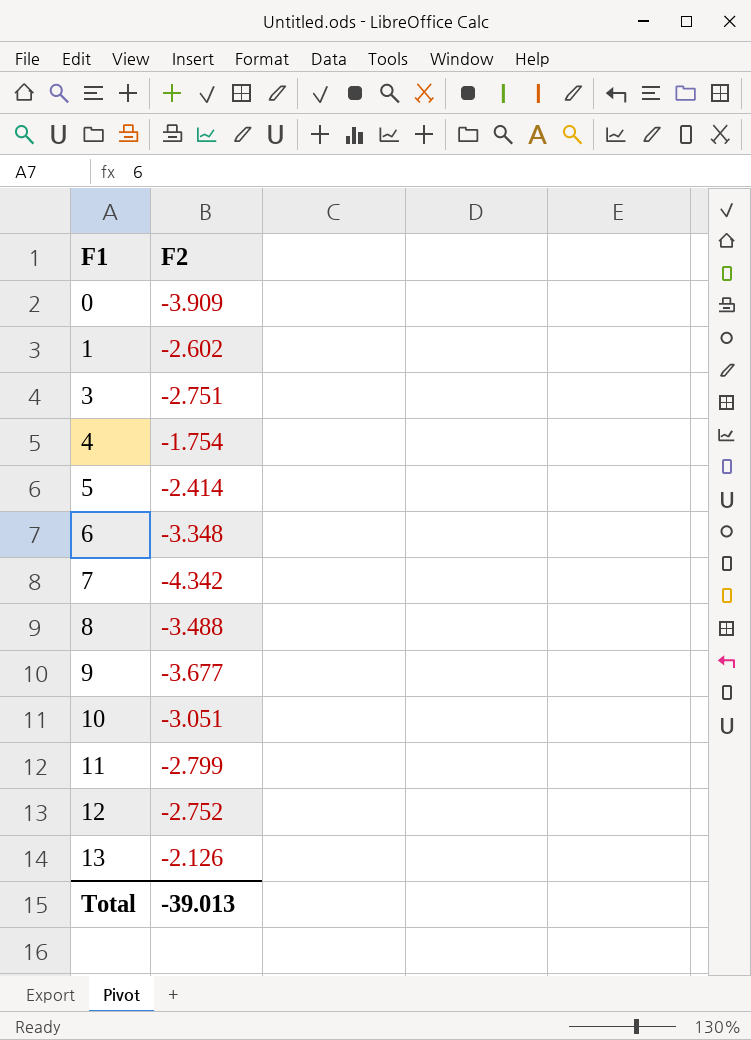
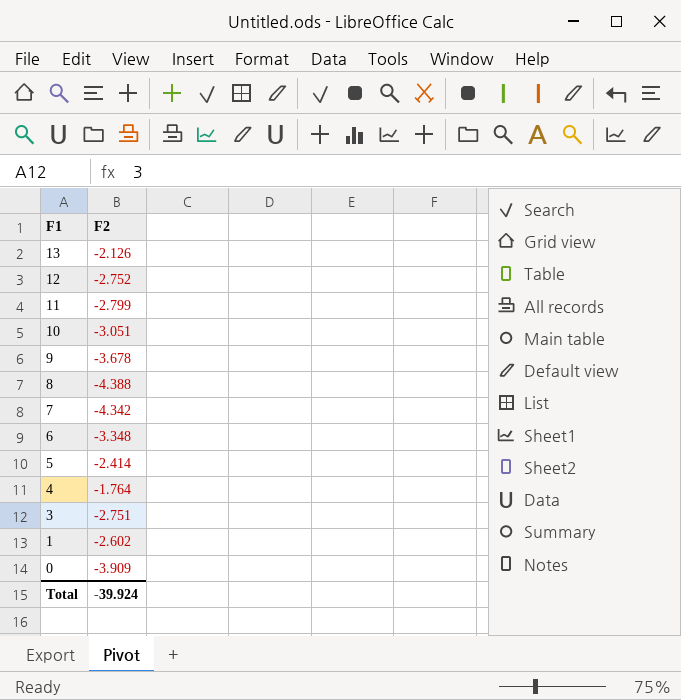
row order: F1 ascending -> F1 descending
9 | F2: -3.677 -> -3.678
8 | F2: -3.488 -> -4.388
4 | F2: -1.754 -> -1.764
Total | F2: -39.013 -> -39.924

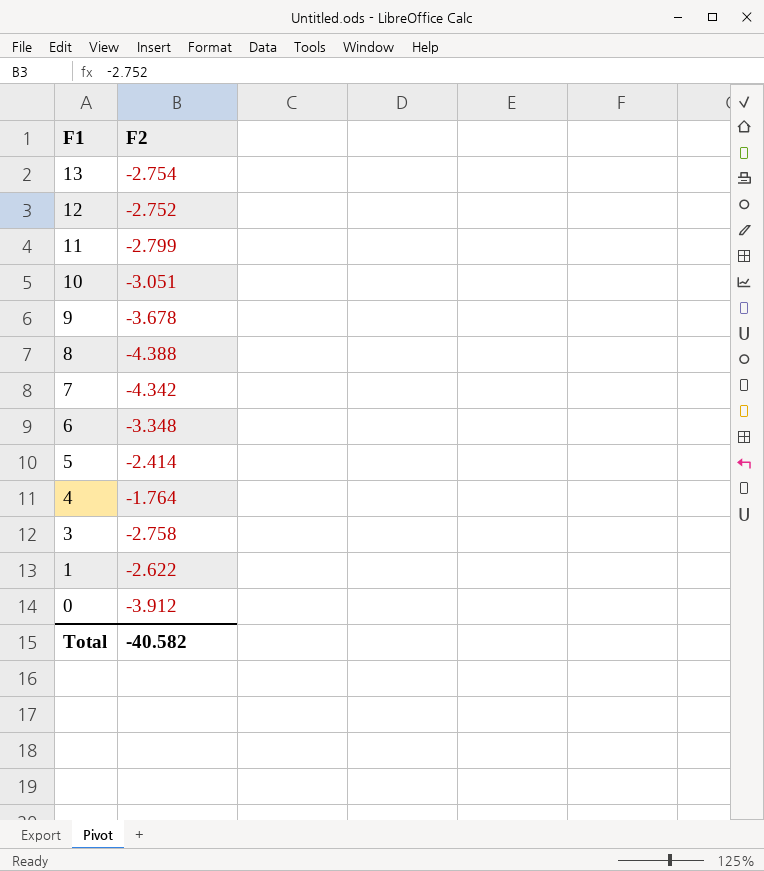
13 | F2: -2.126 -> -2.754
3 | F2: -2.751 -> -2.758
1 | F2: -2.602 -> -2.622
0 | F2: -3.909 -> -3.912
Total | F2: -39.924 -> -40.582

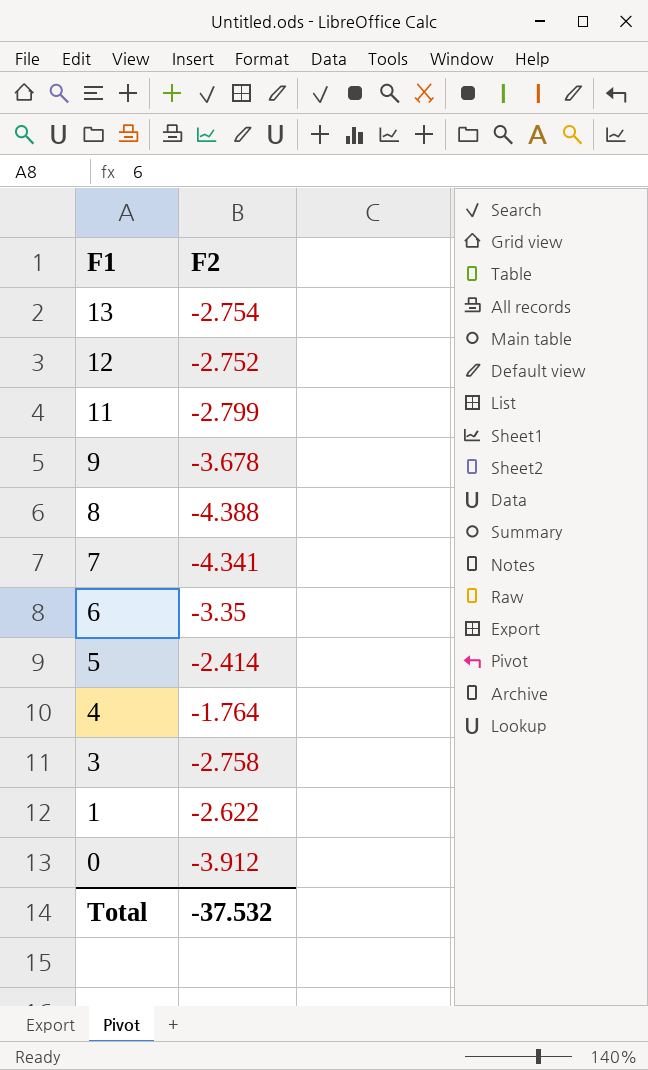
row 10: -3.051 -> none
7 | F2: -4.342 -> -4.341
6 | F2: -3.348 -> -3.35
Total | F2: -40.582 -> -37.532

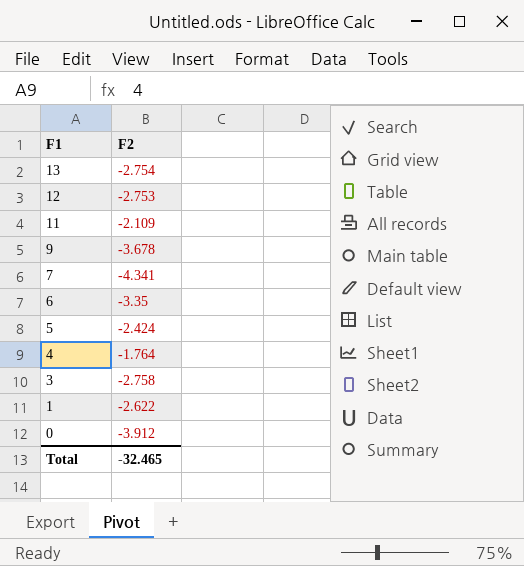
row 8: -4.388 -> none
12 | F2: -2.752 -> -2.753
11 | F2: -2.799 -> -2.109
5 | F2: -2.414 -> -2.424
Total | F2: -37.532 -> -32.465

